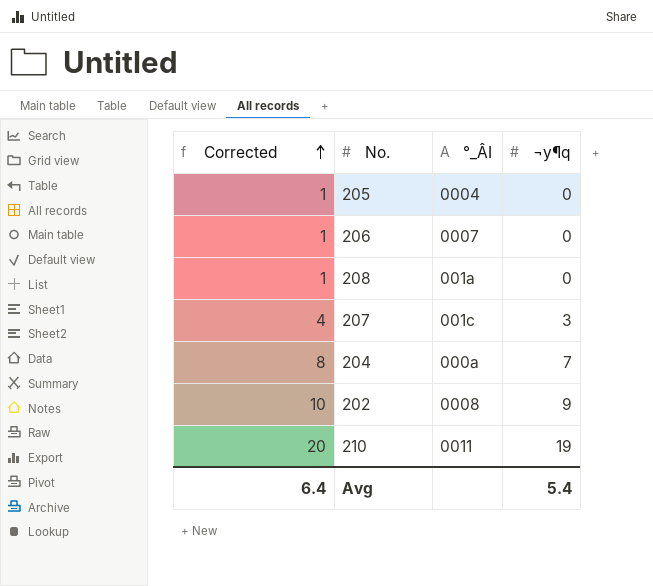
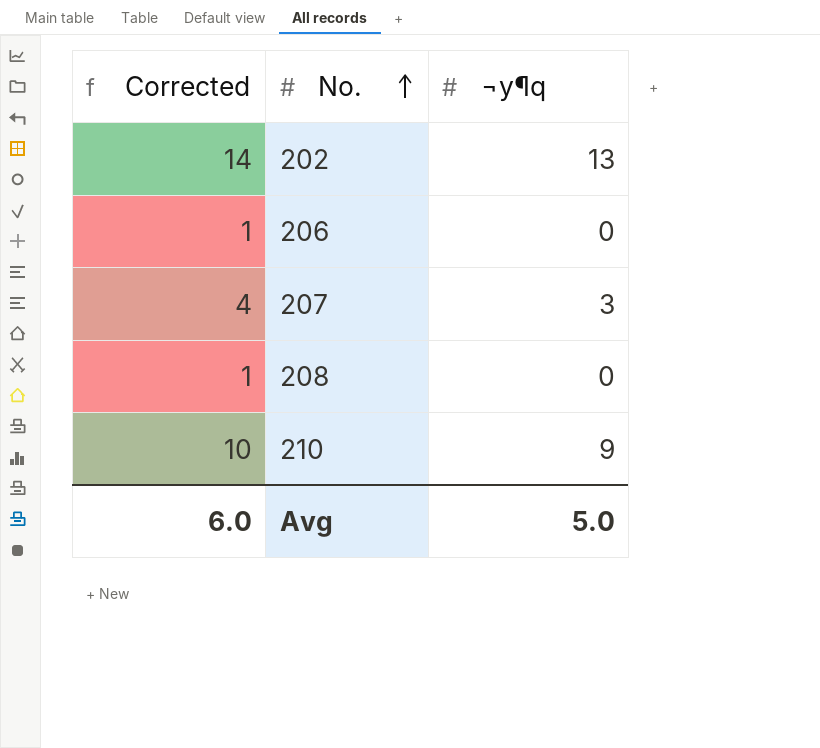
row order: Corrected ascending -> No. ascending
column °_ÂI | position: 3 -> none
row 205: 1 | 0004 | 0 -> none
row 204: 8 | 000a | 7 -> none
202 | Corrected: 10 -> 14
202 | ¬y¶q: 9 -> 13
210 | Corrected: 20 -> 10
210 | ¬y¶q: 19 -> 9
Avg | Corrected: 6.4 -> 6.0
Avg | ¬y¶q: 5.4 -> 5.0

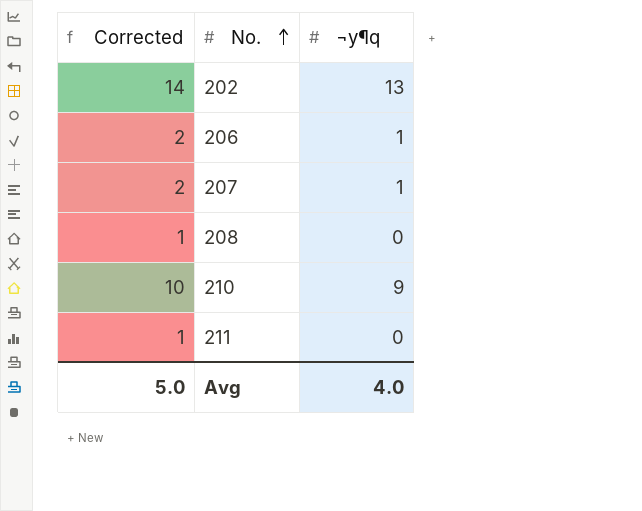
206 | Corrected: 1 -> 2
206 | ¬y¶q: 0 -> 1
207 | Corrected: 4 -> 2
207 | ¬y¶q: 3 -> 1
row 211: none -> 1 | 0
Avg | Corrected: 6.0 -> 5.0
Avg | ¬y¶q: 5.0 -> 4.0

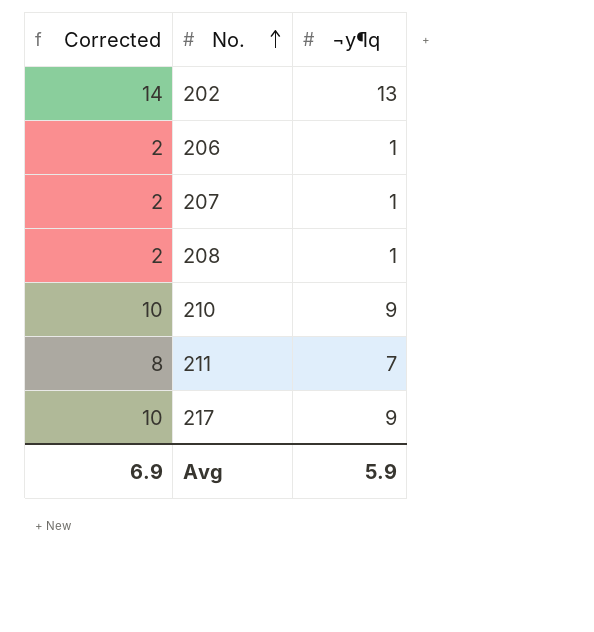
208 | Corrected: 1 -> 2
208 | ¬y¶q: 0 -> 1
211 | Corrected: 1 -> 8
211 | ¬y¶q: 0 -> 7
row 217: none -> 10 | 9
Avg | Corrected: 5.0 -> 6.9
Avg | ¬y¶q: 4.0 -> 5.9

